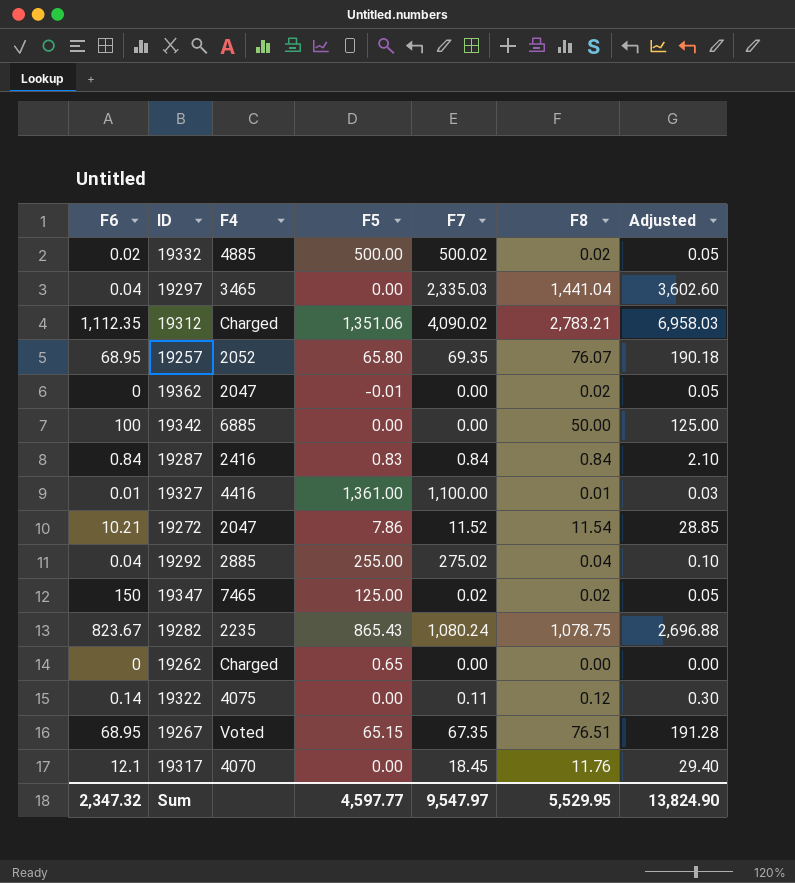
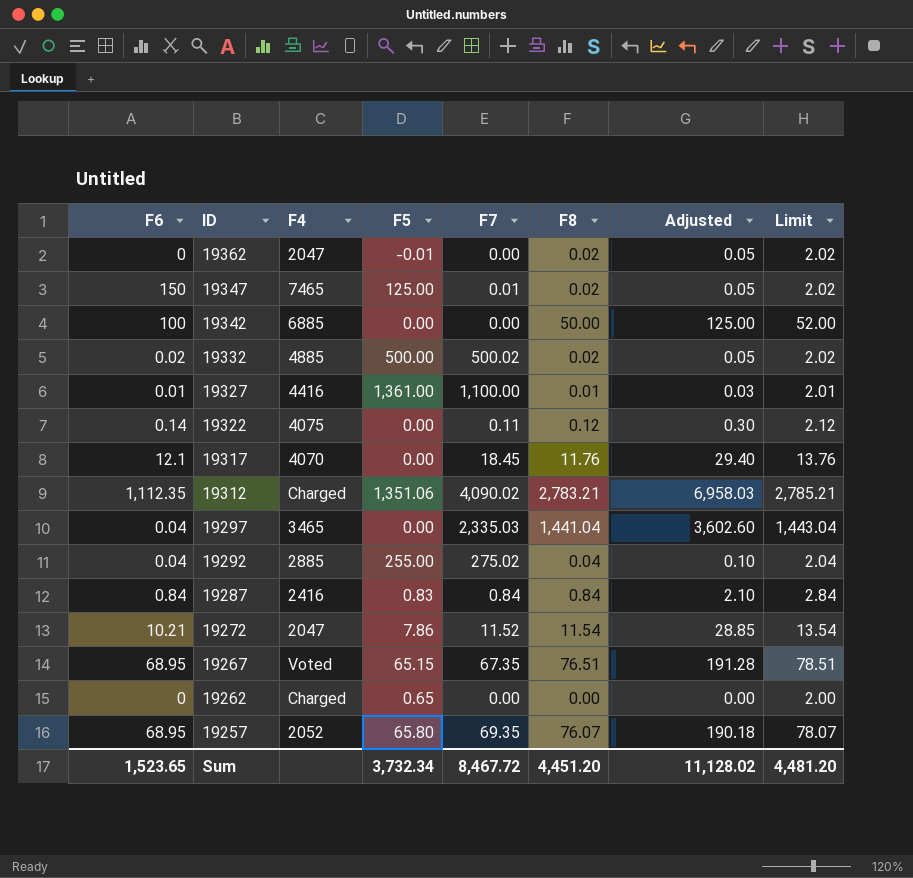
row order: none -> ID descending
column Limit | formula: none -> [F8] + 2
row 19282: 823.67 | 2235 | 865.43 | 1,080.24 | 1,078.75 | 2,696.88 -> none
19347 | F7: 0.02 -> 0.01
Sum | F6: 2,347.32 -> 1,523.65
Sum | F5: 4,597.77 -> 3,732.34
Sum | F7: 9,547.97 -> 8,467.72
Sum | F8: 5,529.95 -> 4,451.20
Sum | Adjusted: 13,824.90 -> 11,128.02

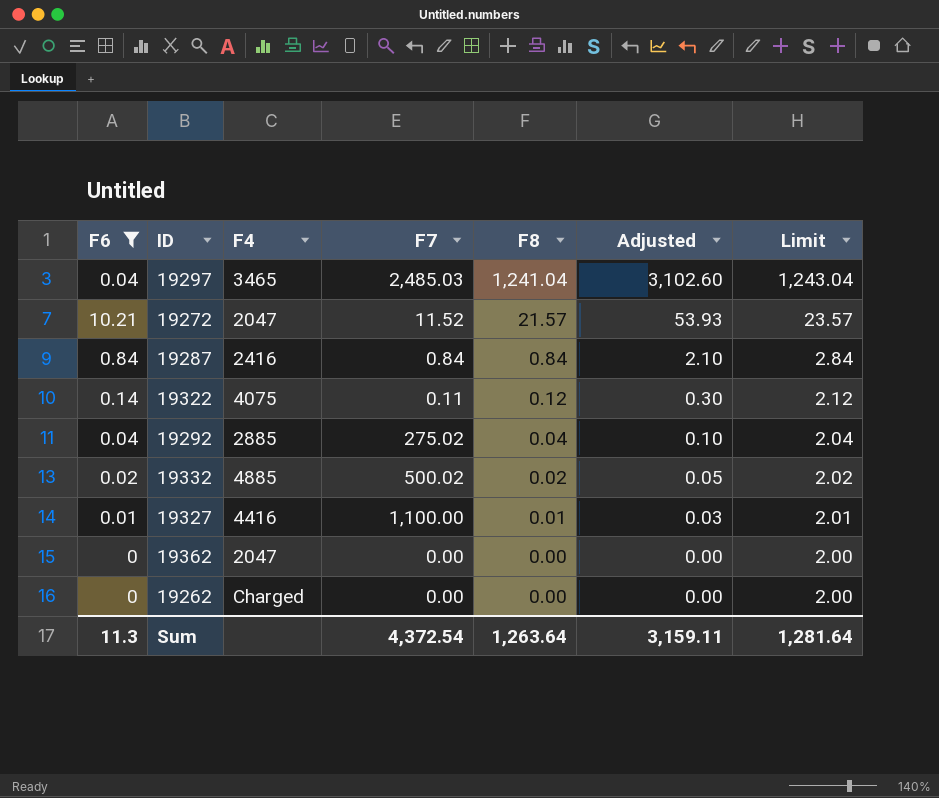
filter: none -> F6 <= 10.21
row order: ID descending -> F8 descending
column F5 | position: 4 -> none
19297 | F7: 2,335.03 -> 2,485.03
19297 | F8: 1,441.04 -> 1,241.04
19297 | Adjusted: 3,602.60 -> 3,102.60
19297 | Limit: 1,443.04 -> 1,243.04
19272 | F8: 11.54 -> 21.57
19272 | Adjusted: 28.85 -> 53.93
19272 | Limit: 13.54 -> 23.57
19362 | F8: 0.02 -> 0.00
19362 | Adjusted: 0.05 -> 0.00
19362 | Limit: 2.02 -> 2.00
Sum | F6: 1,523.65 -> 11.3
Sum | F7: 8,467.72 -> 4,372.54
Sum | F8: 4,451.20 -> 1,263.64
Sum | Adjusted: 11,128.02 -> 3,159.11
Sum | Limit: 4,481.20 -> 1,281.64

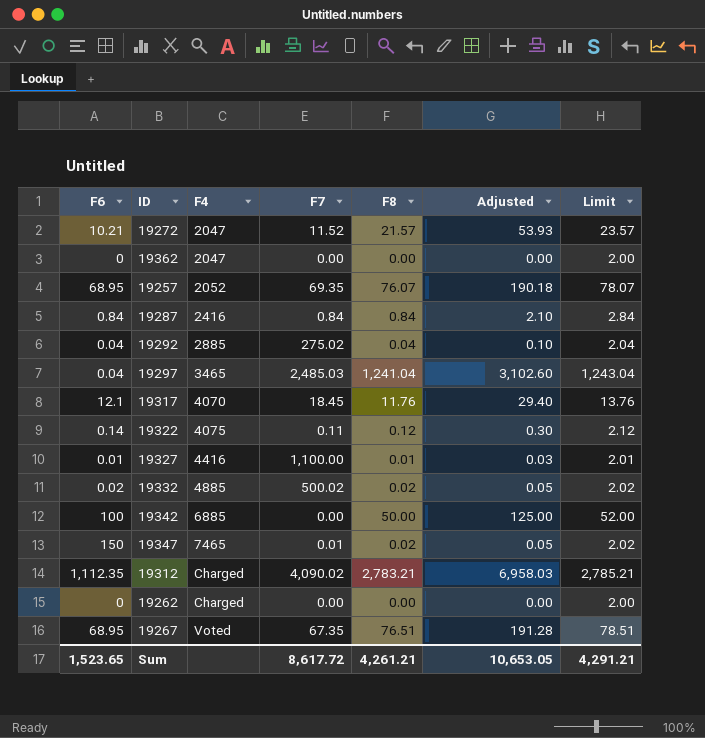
filter: F6 <= 10.21 -> none
row order: F8 descending -> F4 ascending
Sum | F6: 11.3 -> 1,523.65
Sum | F7: 4,372.54 -> 8,617.72
Sum | F8: 1,263.64 -> 4,261.21
Sum | Adjusted: 3,159.11 -> 10,653.05
Sum | Limit: 1,281.64 -> 4,291.21

